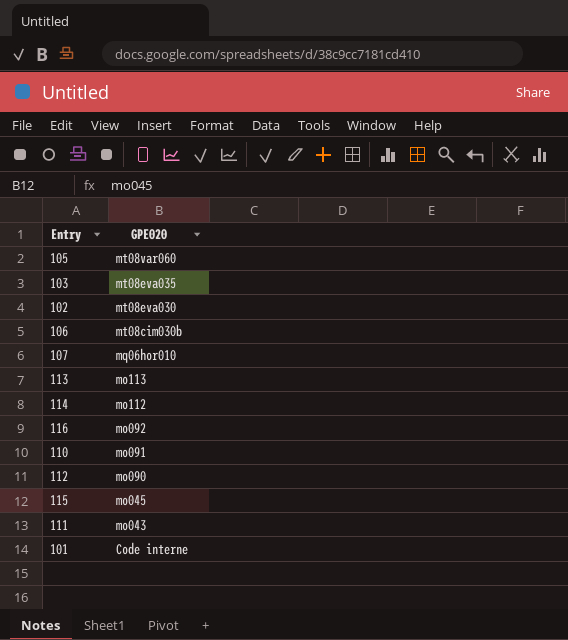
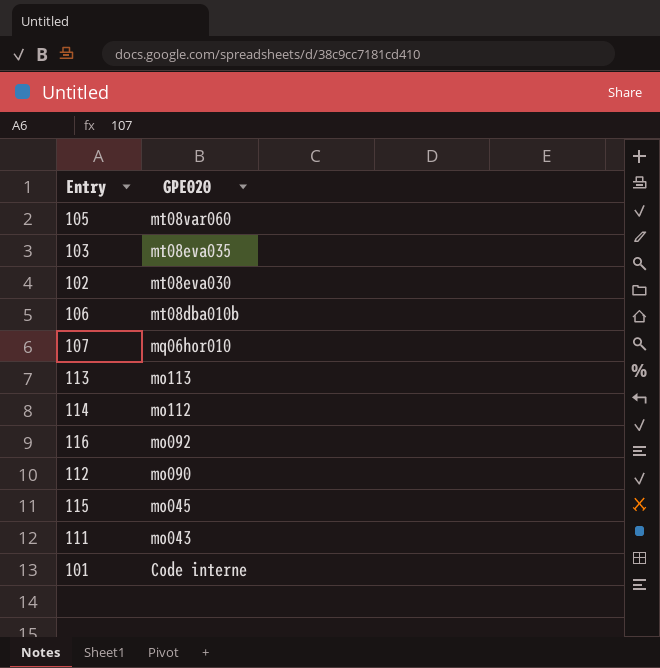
row 110: mo091 -> none
106 | GPE020: mt08cim030b -> mt08dba010b

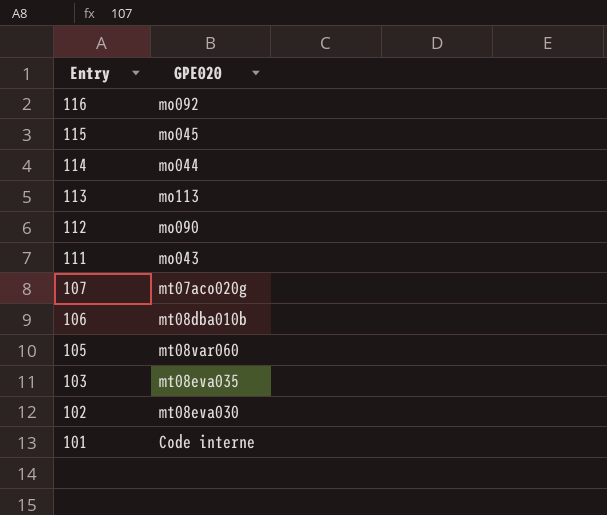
row order: GPE020 descending -> Entry descending
114 | GPE020: mo112 -> mo044
107 | GPE020: mq06hor010 -> mt07aco020g

